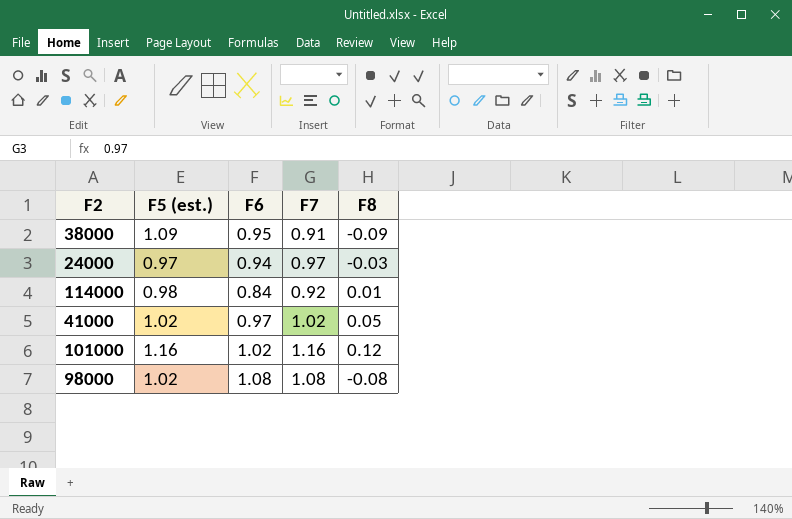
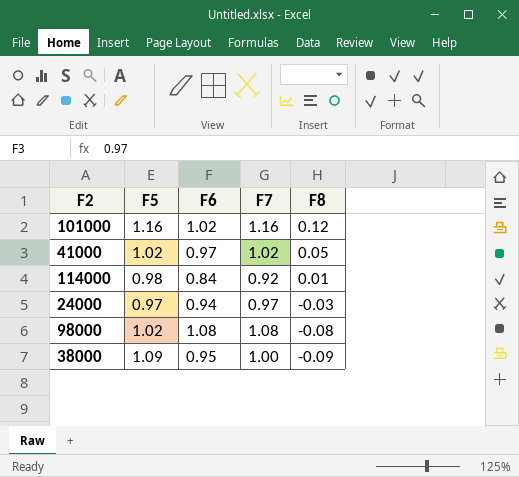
row order: none -> F8 descending
column name: F5 (est.) -> F5
38000 | F7: 0.91 -> 1.00

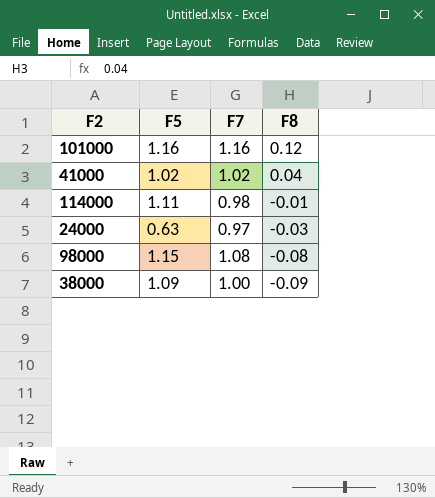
column F6 | position: 3 -> none
41000 | F8: 0.05 -> 0.04
114000 | F5: 0.98 -> 1.11
114000 | F7: 0.92 -> 0.98
114000 | F8: 0.01 -> -0.01
24000 | F5: 0.97 -> 0.63
98000 | F5: 1.02 -> 1.15

